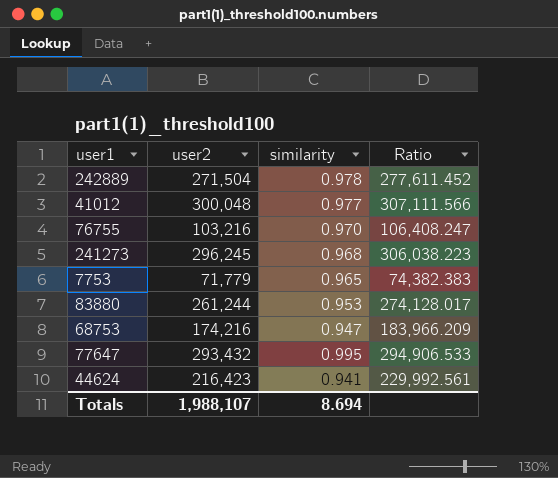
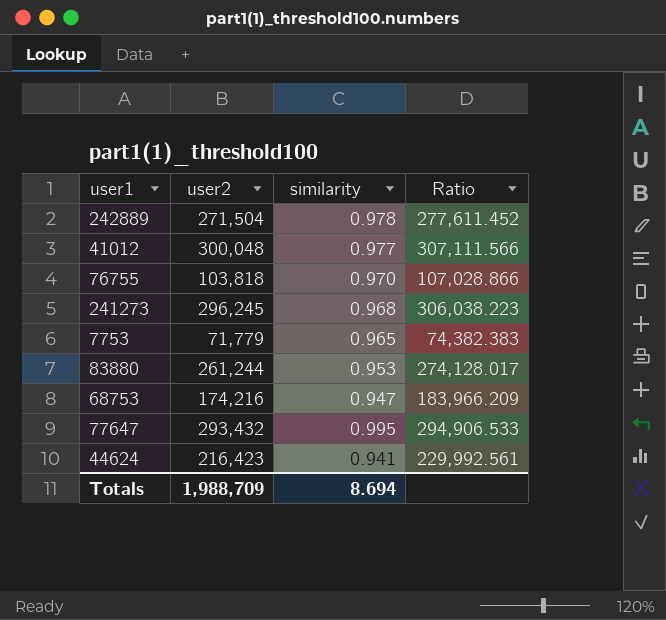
76755 | user2: 103,216 -> 103,818
76755 | Ratio: 106,408.247 -> 107,028.866
Totals | user2: 1,988,107 -> 1,988,709

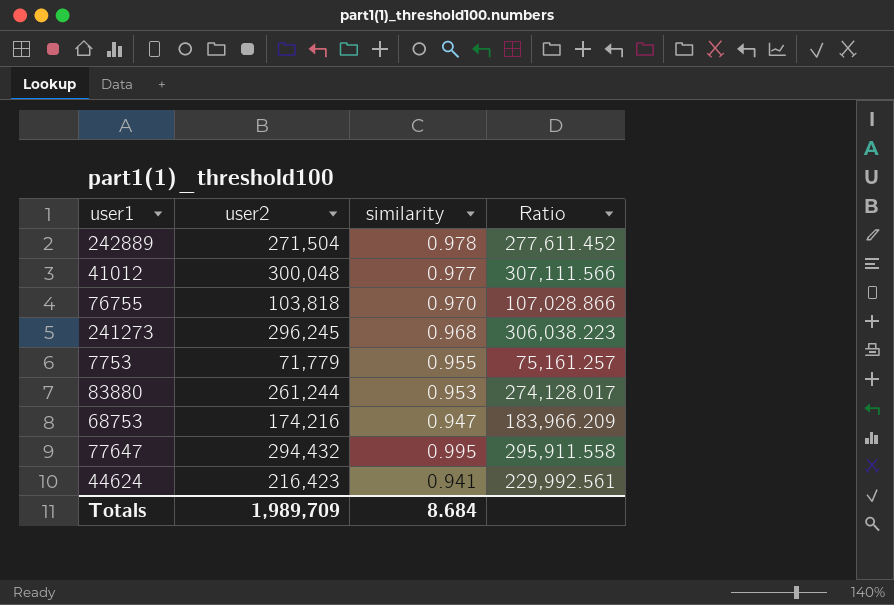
7753 | similarity: 0.965 -> 0.955
7753 | Ratio: 74,382.383 -> 75,161.257
77647 | user2: 293,432 -> 294,432
77647 | Ratio: 294,906.533 -> 295,911.558
Totals | user2: 1,988,709 -> 1,989,709
Totals | similarity: 8.694 -> 8.684

